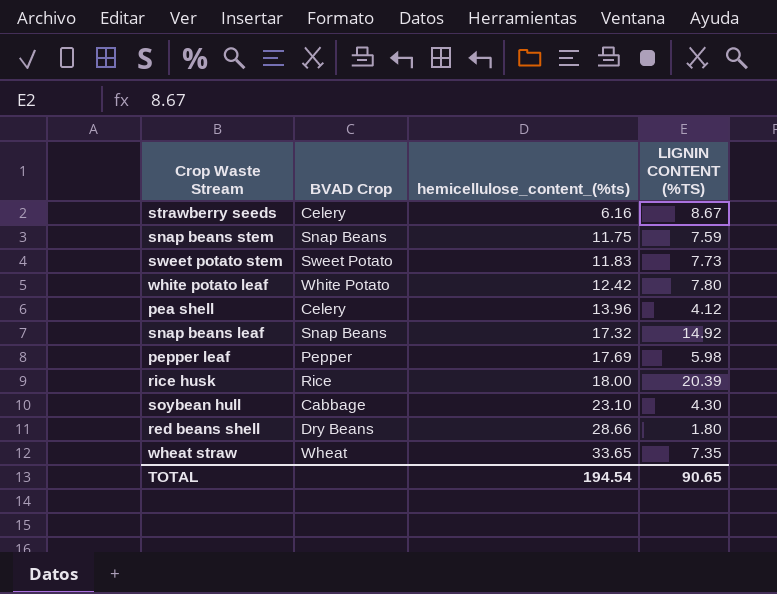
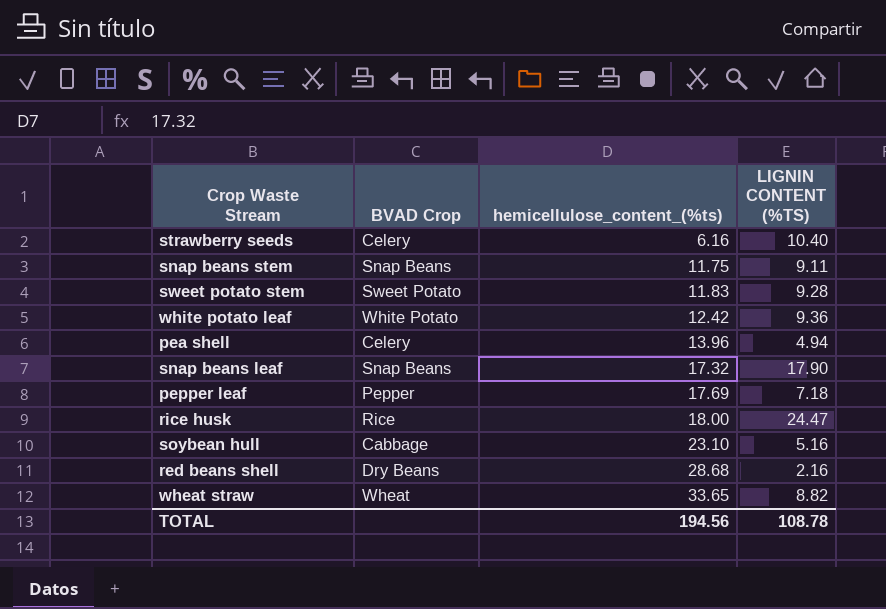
strawberry seeds | LIGNIN CONTENT (%TS): 8.67 -> 10.40
snap beans stem | LIGNIN CONTENT (%TS): 7.59 -> 9.11
sweet potato stem | LIGNIN CONTENT (%TS): 7.73 -> 9.28
white potato leaf | LIGNIN CONTENT (%TS): 7.80 -> 9.36
pea shell | LIGNIN CONTENT (%TS): 4.12 -> 4.94
snap beans leaf | LIGNIN CONTENT (%TS): 14.92 -> 17.90
pepper leaf | LIGNIN CONTENT (%TS): 5.98 -> 7.18
rice husk | LIGNIN CONTENT (%TS): 20.39 -> 24.47
soybean hull | LIGNIN CONTENT (%TS): 4.30 -> 5.16
red beans shell | hemicellulose_content_(%ts): 28.66 -> 28.68
red beans shell | LIGNIN CONTENT (%TS): 1.80 -> 2.16
wheat straw | LIGNIN CONTENT (%TS): 7.35 -> 8.82
TOTAL | hemicellulose_content_(%ts): 194.54 -> 194.56
TOTAL | LIGNIN CONTENT (%TS): 90.65 -> 108.78

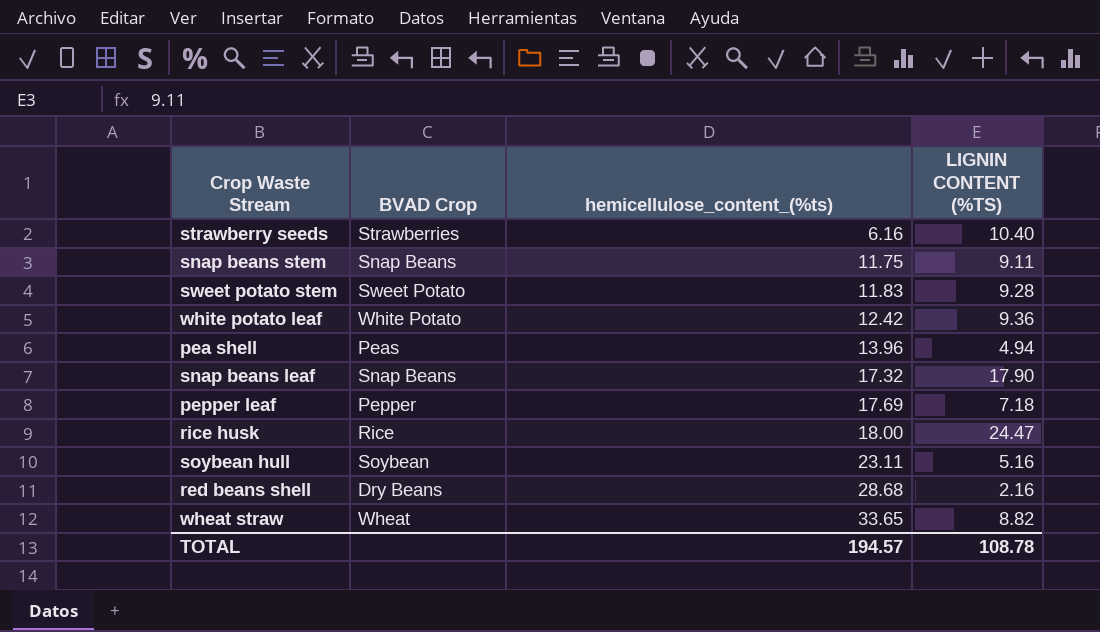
strawberry seeds | BVAD Crop: Celery -> Strawberries
pea shell | BVAD Crop: Celery -> Peas
soybean hull | BVAD Crop: Cabbage -> Soybean
soybean hull | hemicellulose_content_(%ts): 23.10 -> 23.11
TOTAL | hemicellulose_content_(%ts): 194.56 -> 194.57

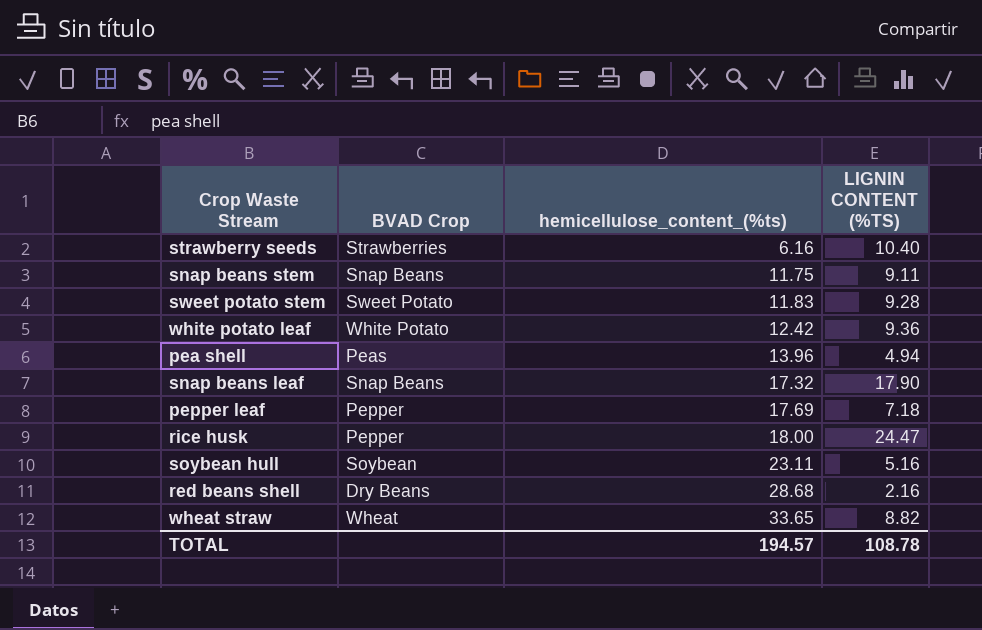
rice husk | BVAD Crop: Rice -> Pepper

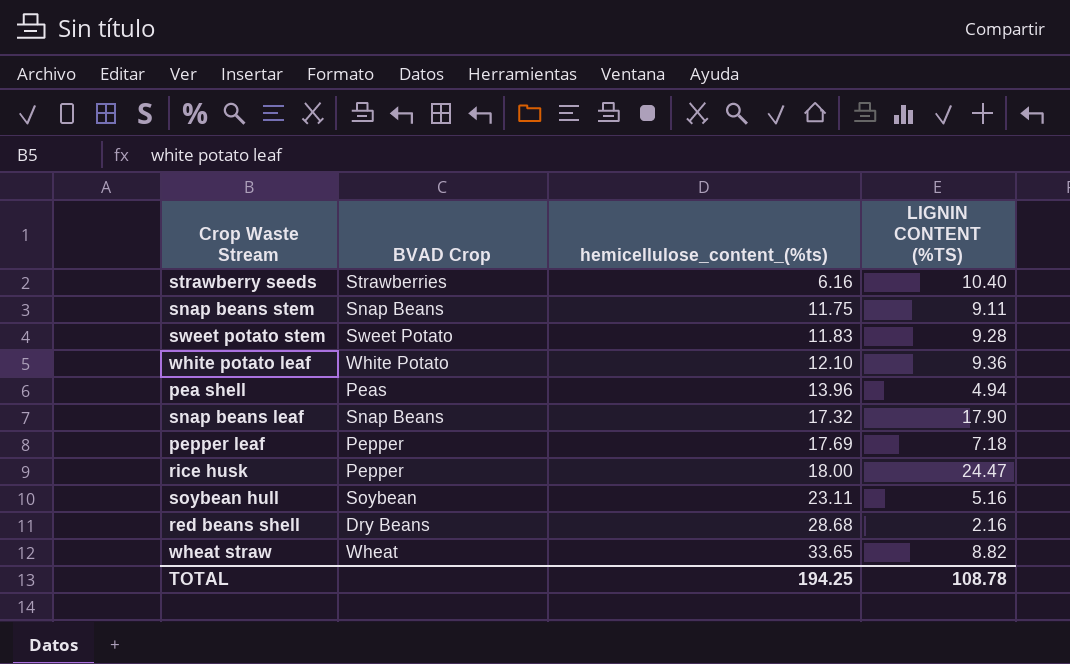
white potato leaf | hemicellulose_content_(%ts): 12.42 -> 12.10
TOTAL | hemicellulose_content_(%ts): 194.57 -> 194.25

